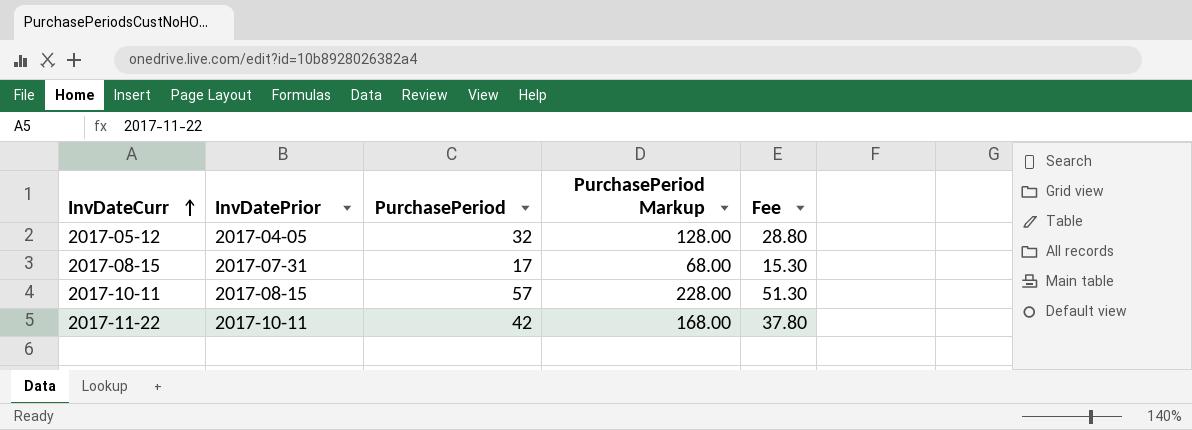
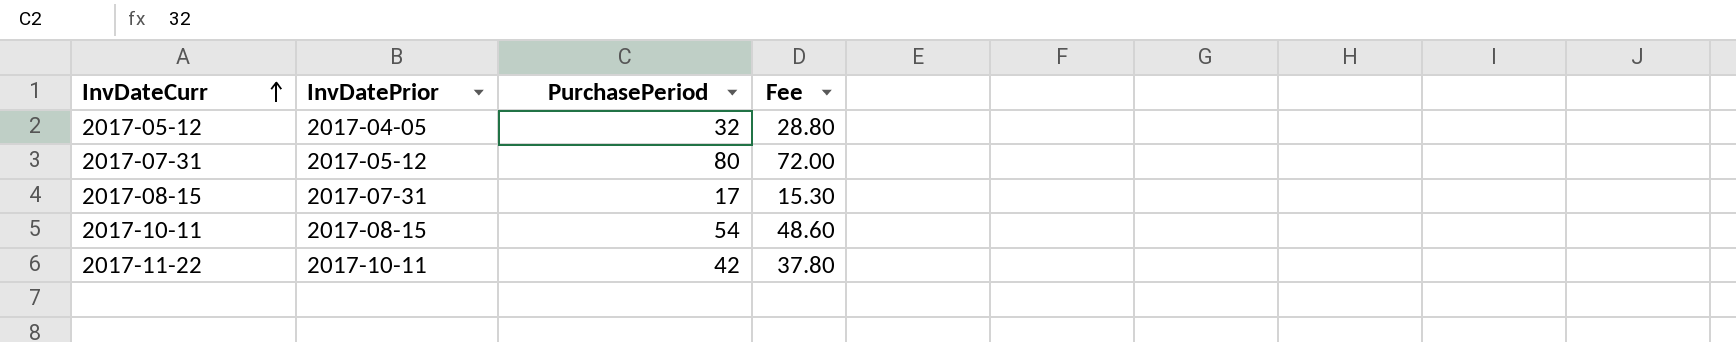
column PurchasePeriod Markup | formula: [PurchasePeriod] * 4 -> none
row 2017-07-31: none -> 2017-05-12 | 80 | 72.00
2017-10-11 | PurchasePeriod: 57 -> 54
2017-10-11 | Fee: 51.30 -> 48.60

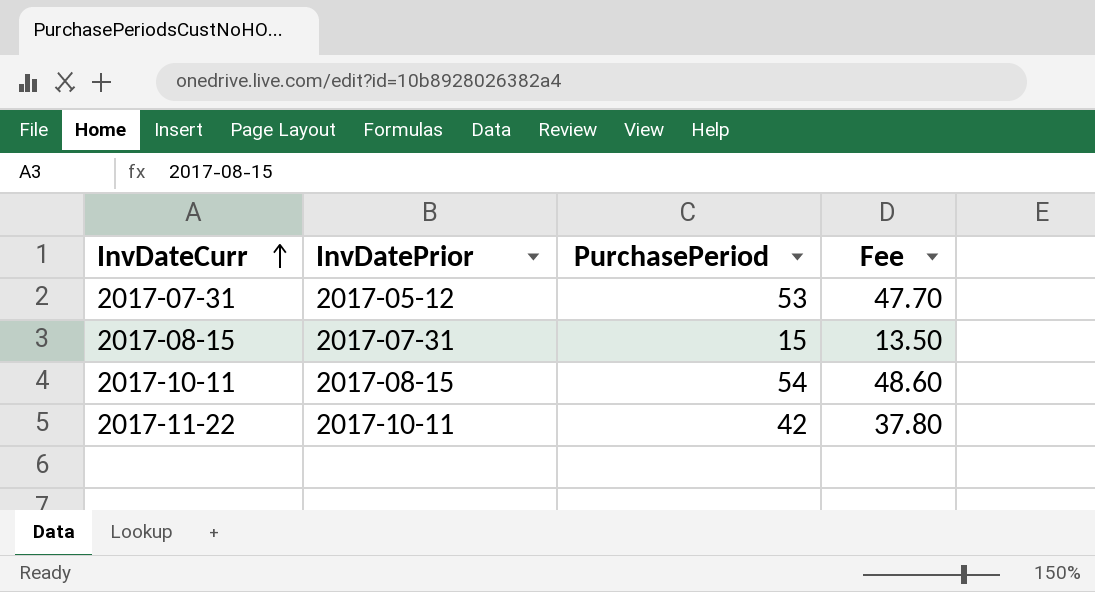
row 2017-05-12: 2017-04-05 | 32 | 28.80 -> none
2017-07-31 | PurchasePeriod: 80 -> 53
2017-07-31 | Fee: 72.00 -> 47.70
2017-08-15 | PurchasePeriod: 17 -> 15
2017-08-15 | Fee: 15.30 -> 13.50

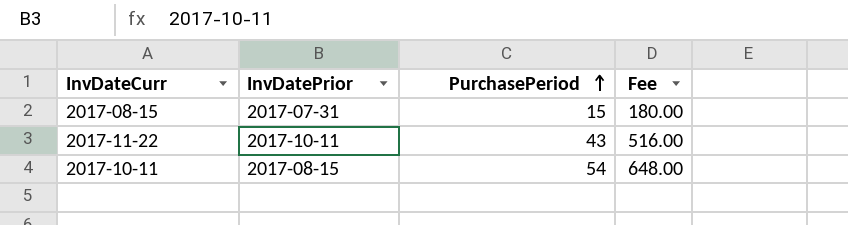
row order: InvDateCurr ascending -> PurchasePeriod ascending
column Fee | formula: [PurchasePeriod] * 0.9 -> [PurchasePeriod] * 12
row 2017-07-31: 2017-05-12 | 53 | 47.70 -> none
2017-11-22 | PurchasePeriod: 42 -> 43

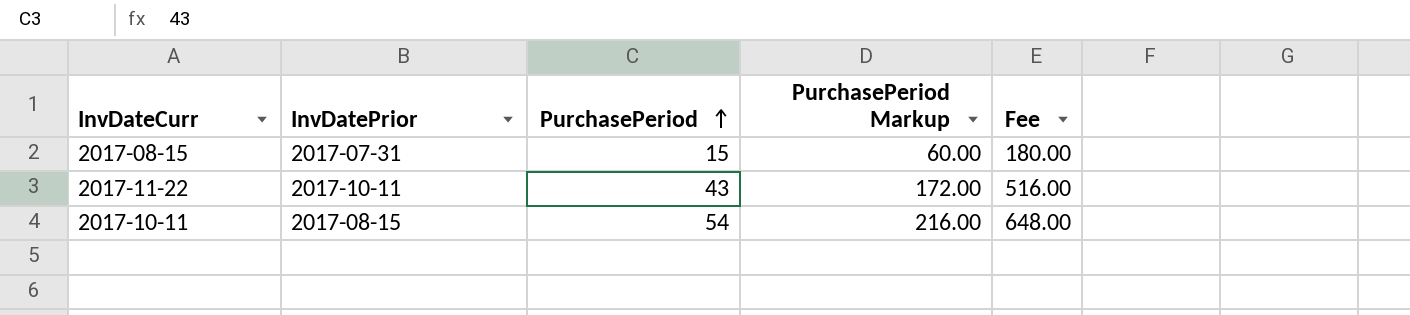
column PurchasePeriod Markup | formula: none -> [PurchasePeriod] * 4

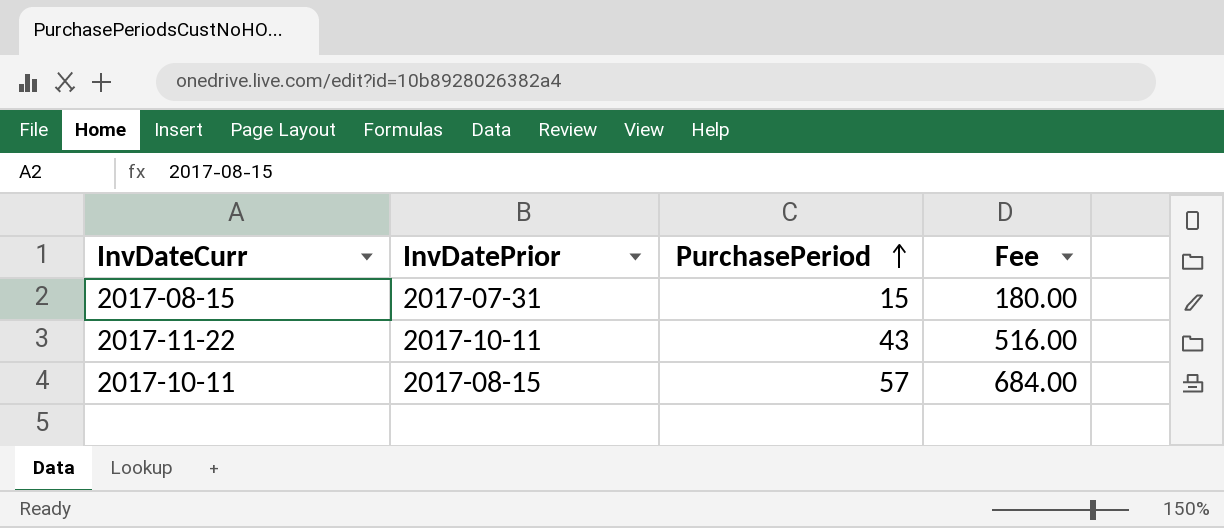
column PurchasePeriod Markup | formula: [PurchasePeriod] * 4 -> none
2017-10-11 | PurchasePeriod: 54 -> 57
2017-10-11 | Fee: 648.00 -> 684.00

